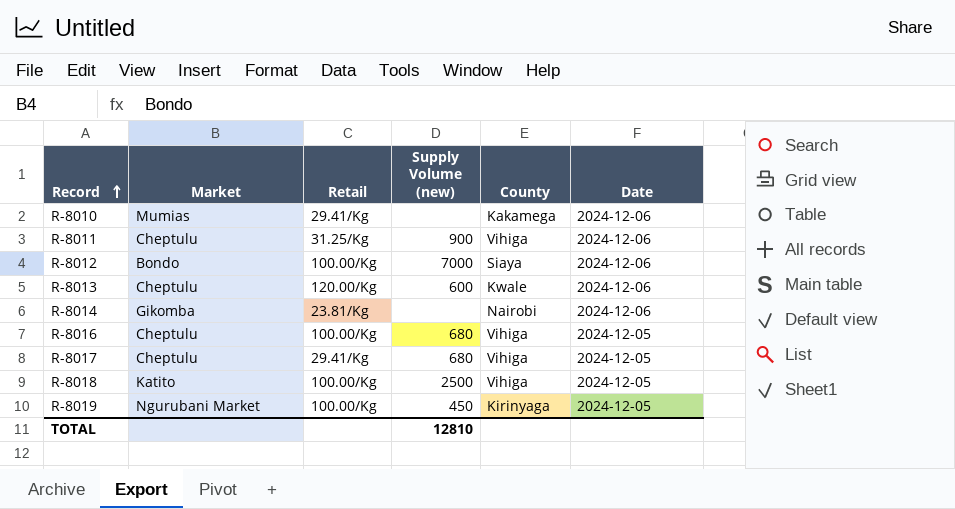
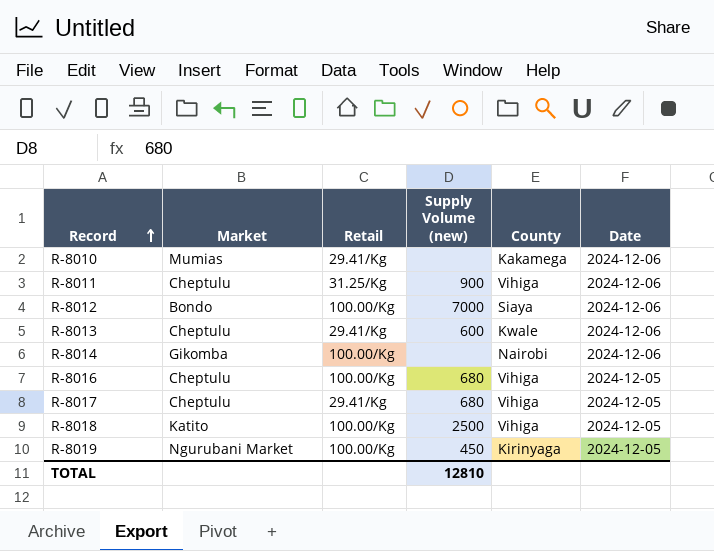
R-8013 | Retail: 120.00/Kg -> 29.41/Kg
R-8014 | Retail: 23.81/Kg -> 100.00/Kg

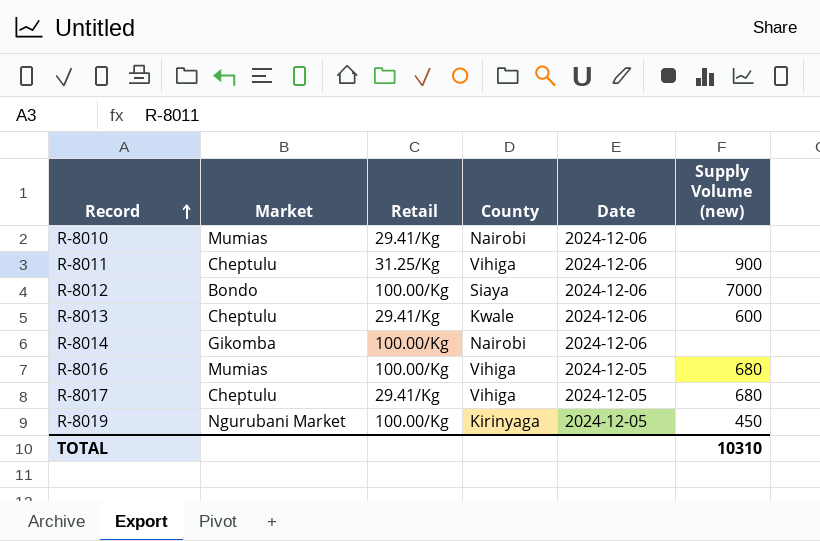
column Supply Volume (new) | position: 4 -> 6
row R-8018: Katito | 100.00/Kg | 2500 | Vihiga | 2024-12-05 -> none
R-8010 | County: Kakamega -> Nairobi
R-8016 | Market: Cheptulu -> Mumias
TOTAL | Supply Volume (new): 12810 -> 10310

